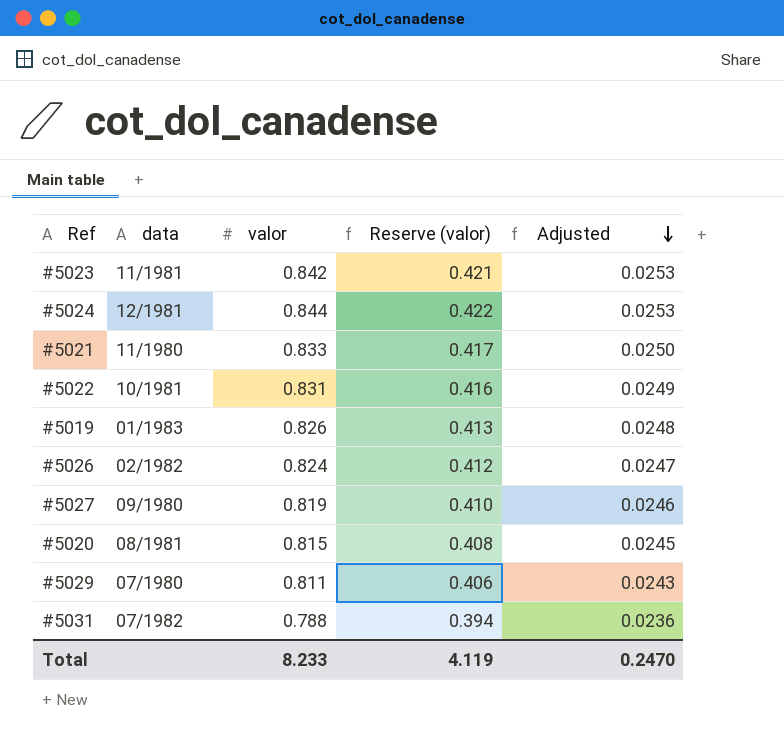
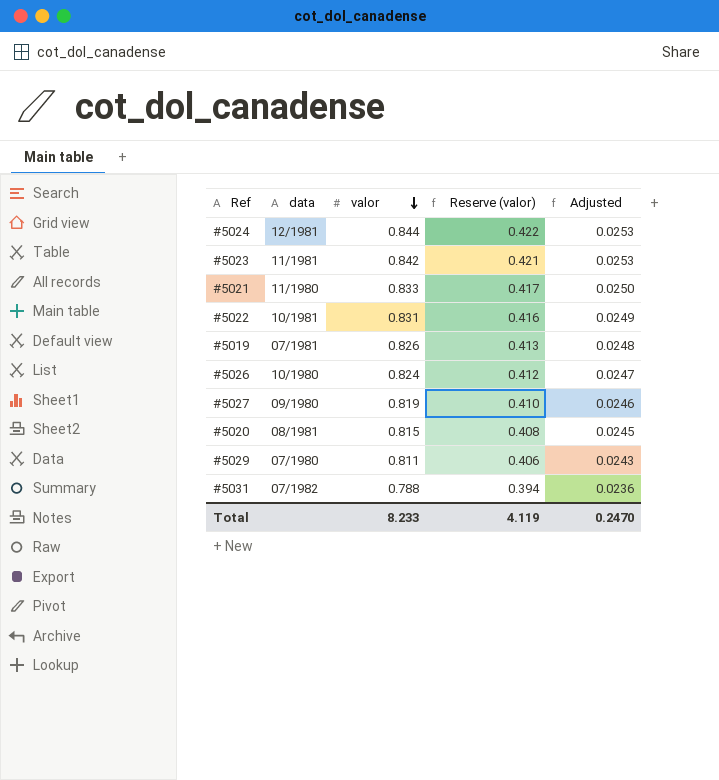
row order: Adjusted descending -> valor descending
#5019 | data: 01/1983 -> 07/1981
#5026 | data: 02/1982 -> 10/1980

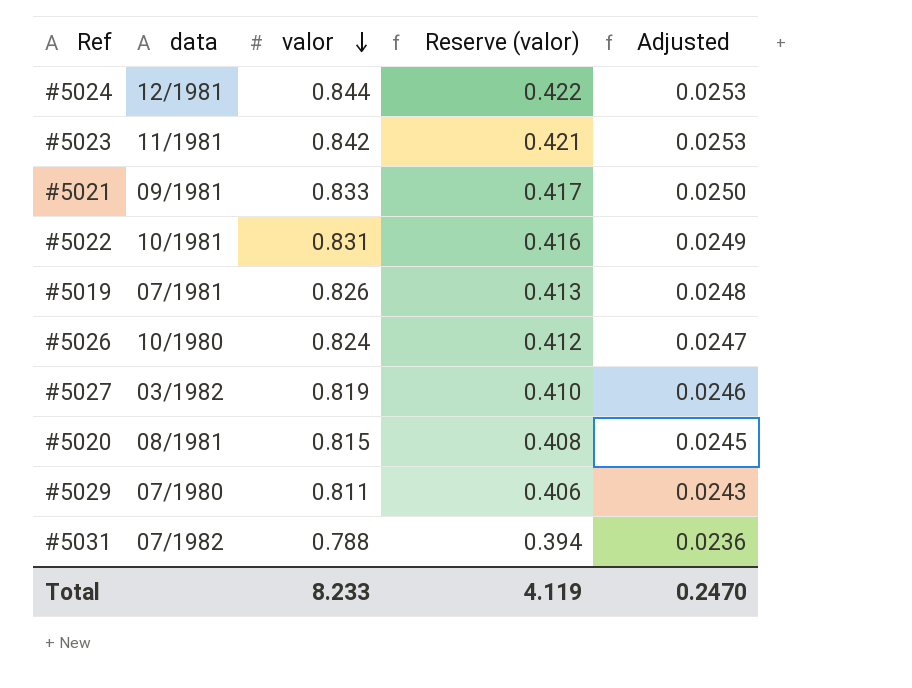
#5021 | data: 11/1980 -> 09/1981
#5027 | data: 09/1980 -> 03/1982

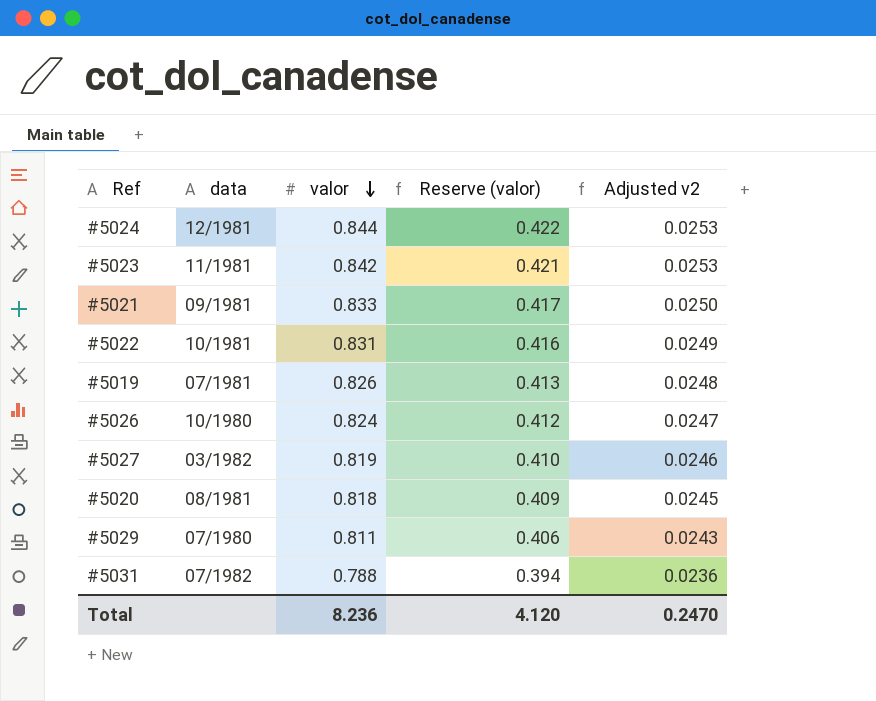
column name: Adjusted -> Adjusted v2
#5020 | valor: 0.815 -> 0.818
#5020 | Reserve (valor): 0.408 -> 0.409
Total | valor: 8.233 -> 8.236
Total | Reserve (valor): 4.119 -> 4.120

